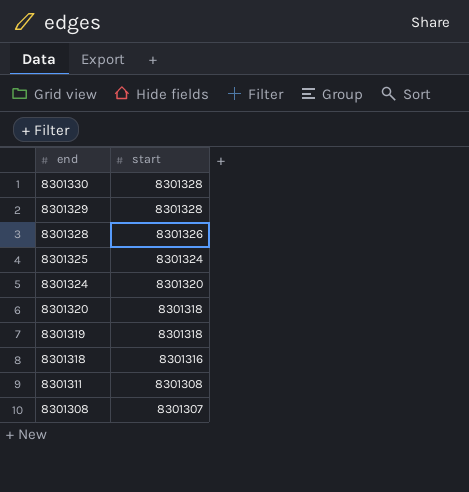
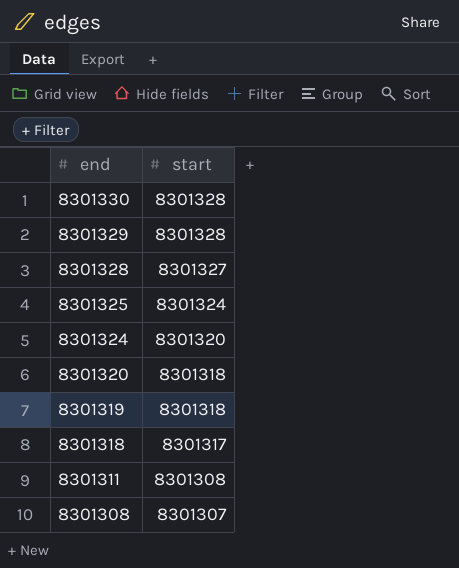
8301328 | start: 8301326 -> 8301327
8301318 | start: 8301316 -> 8301317

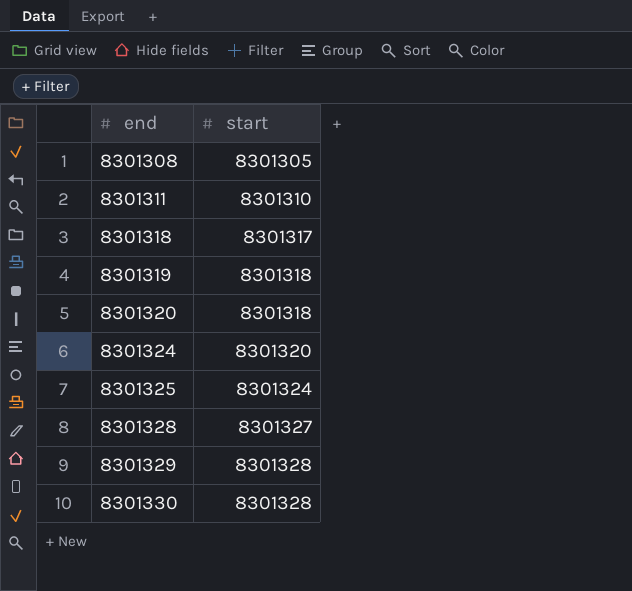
row order: end descending -> end ascending
8301308 | start: 8301307 -> 8301305
8301311 | start: 8301308 -> 8301310

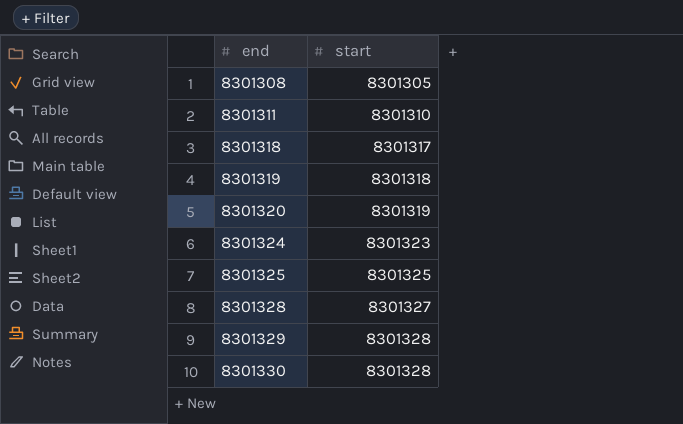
8301320 | start: 8301318 -> 8301319
8301324 | start: 8301320 -> 8301323
8301325 | start: 8301324 -> 8301325

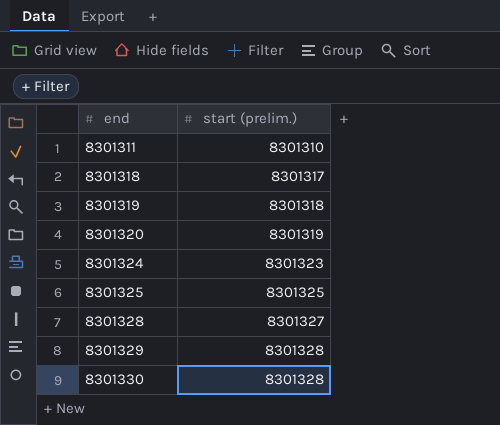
column name: start -> start (prelim.)
row 8301308: 8301305 -> none

